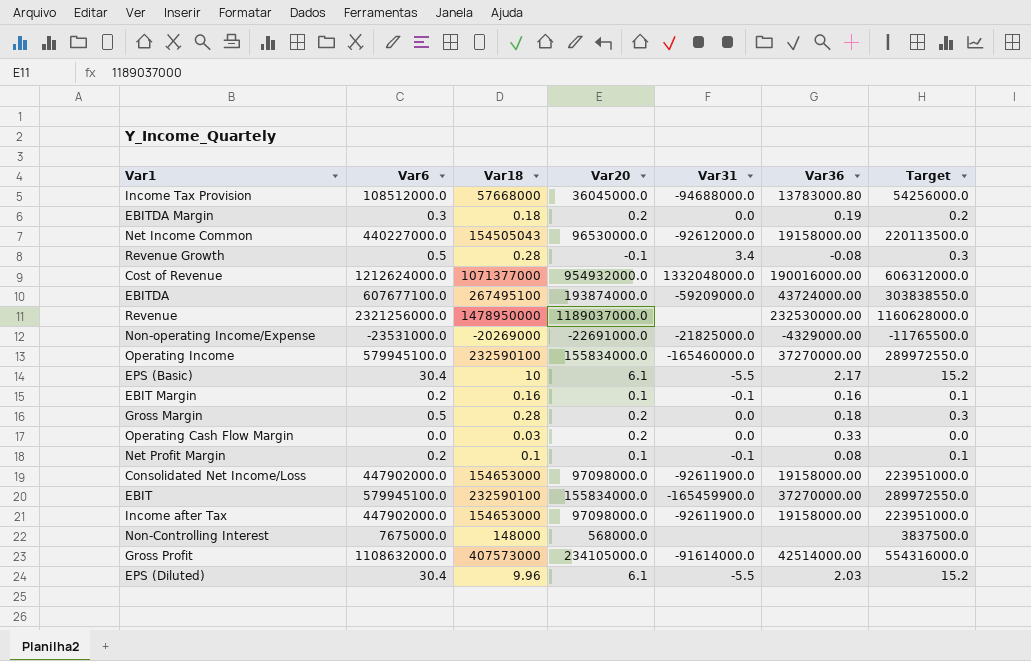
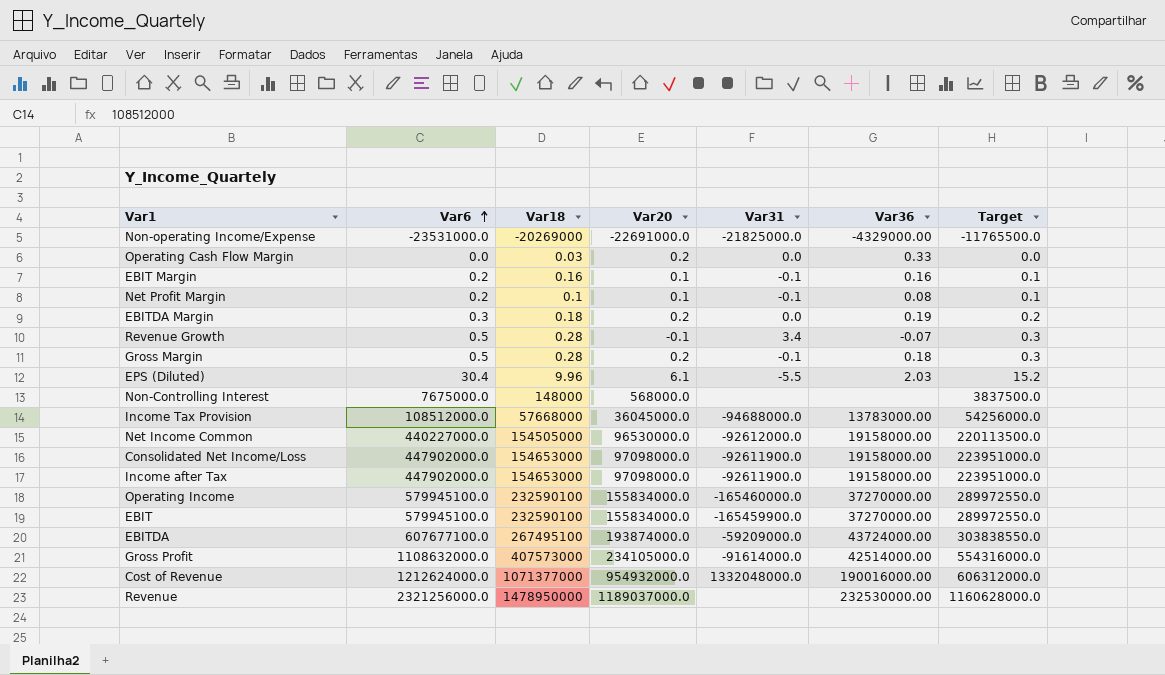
row order: none -> Var6 ascending
row EPS (Basic): 30.4 | 10 | 6.1 | -5.5 | 2.17 | 15.2 -> none
Revenue Growth | Var36: -0.08 -> -0.07
Gross Margin | Var31: 0.0 -> -0.1
Income Tax Provision | Var36: 13783000.80 -> 13783000.00
Net Income Common | Var18: 154505043 -> 154505000

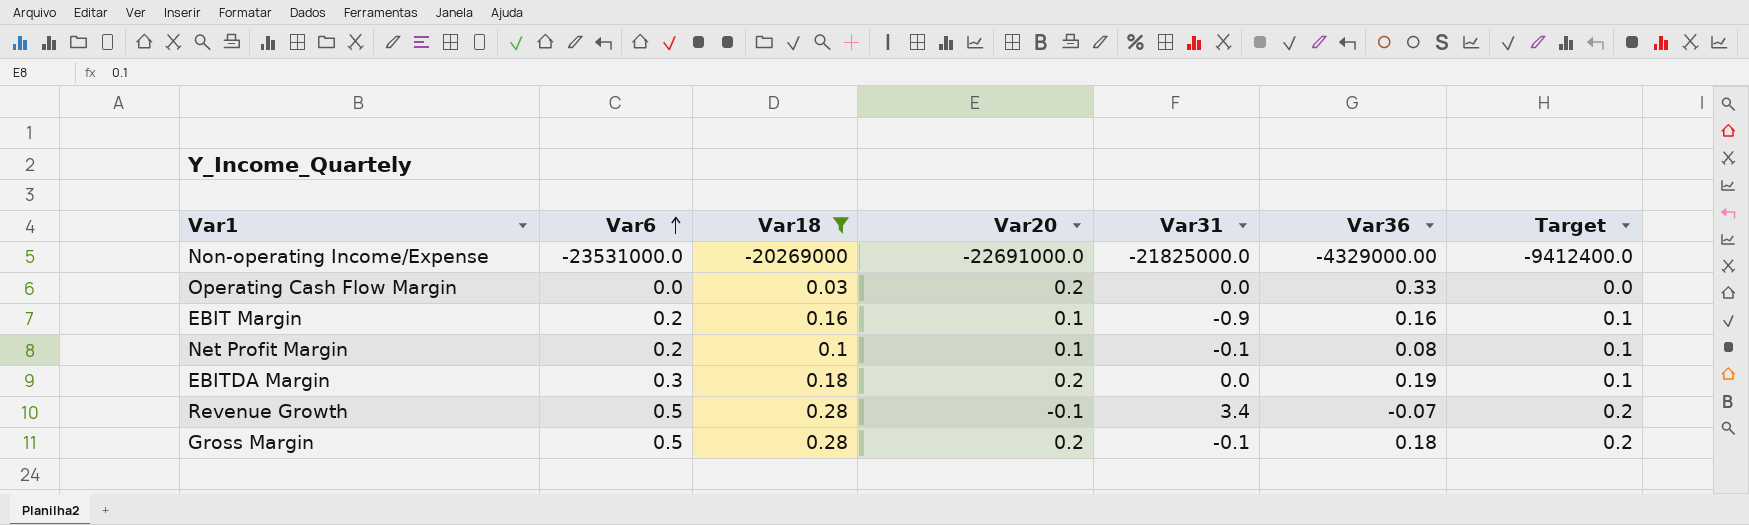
filter: none -> Var18 <= 0.28
column Target | formula: [Var6] * 0.5 -> [Var6] * 0.4
EBIT Margin | Var31: -0.1 -> -0.9

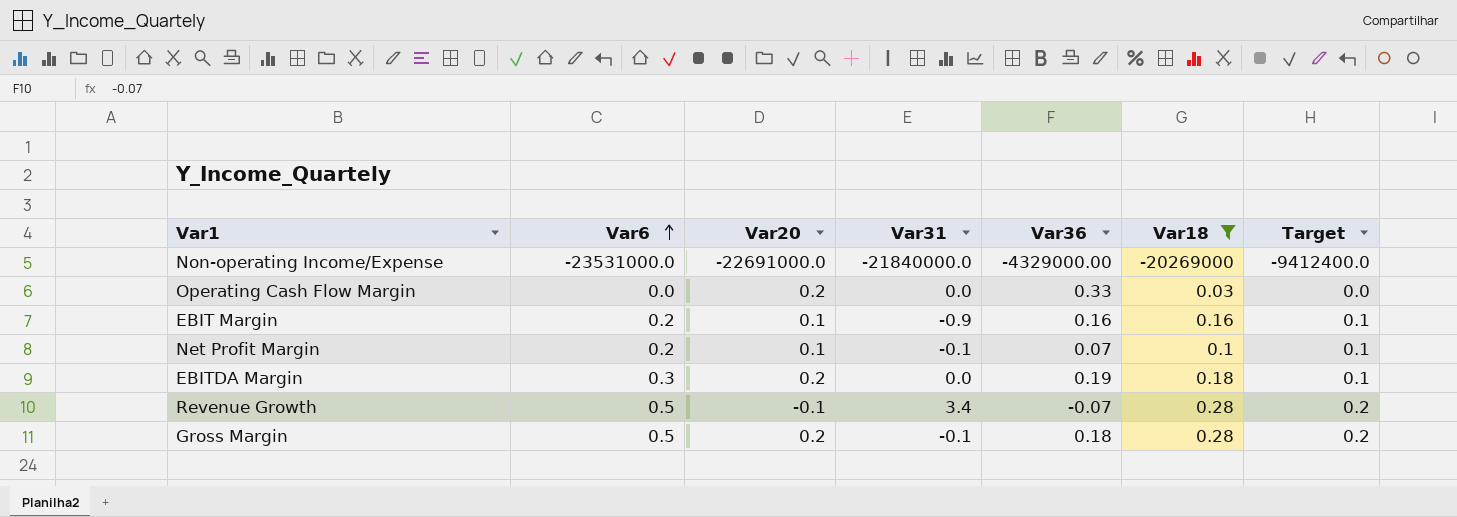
column Var18 | position: 3 -> 6
Non-operating Income/Expense | Var31: -21825000.0 -> -21840000.0
Net Profit Margin | Var36: 0.08 -> 0.07

